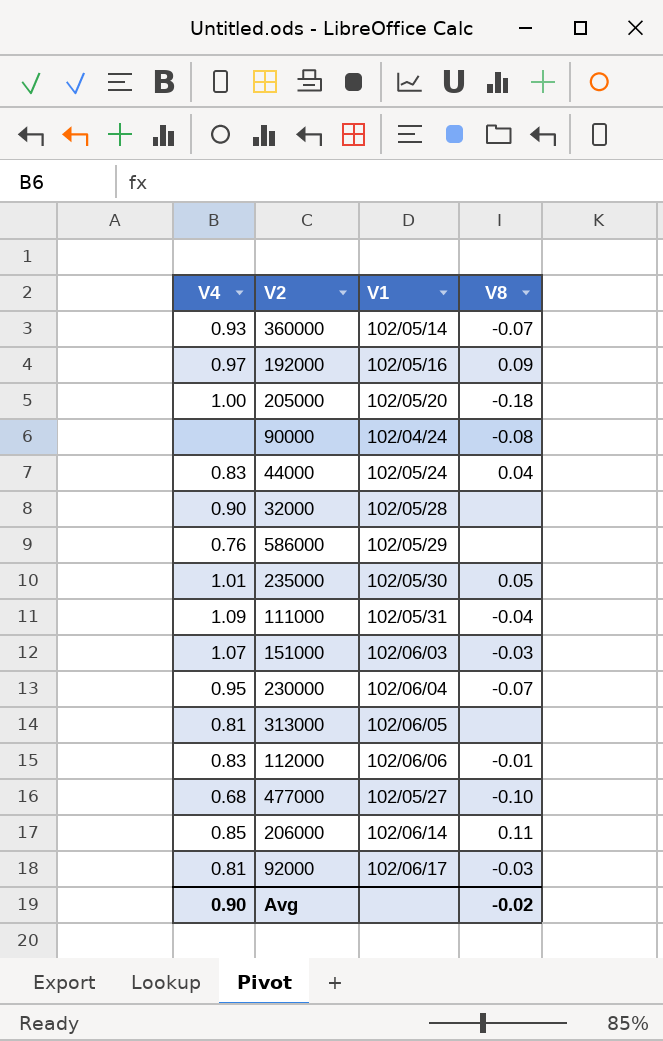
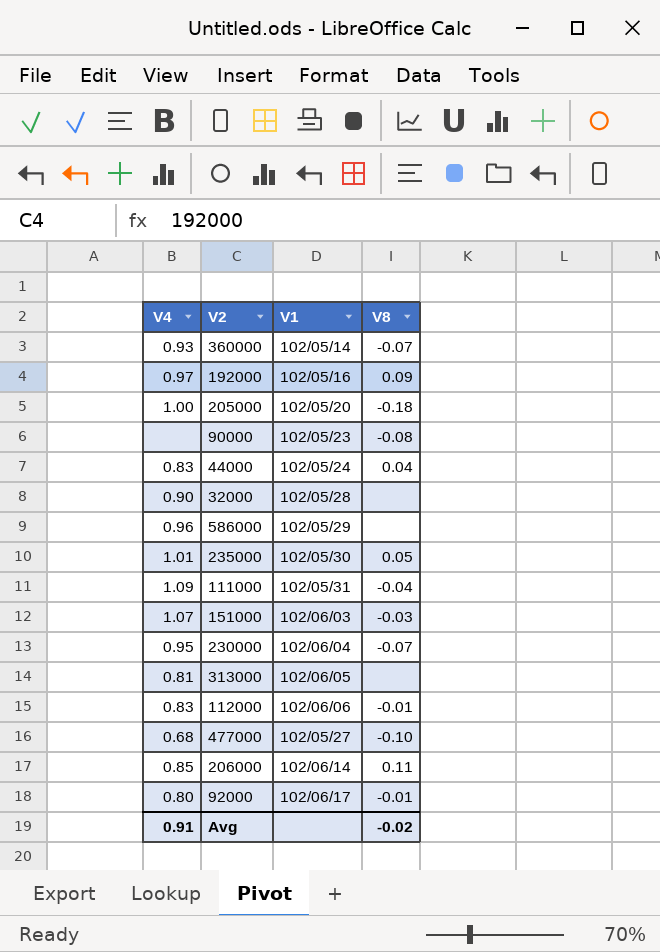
90000 | V1: 102/04/24 -> 102/05/23
586000 | V4: 0.76 -> 0.96
92000 | V4: 0.81 -> 0.80
92000 | V8: -0.03 -> -0.01
Avg | V4: 0.90 -> 0.91

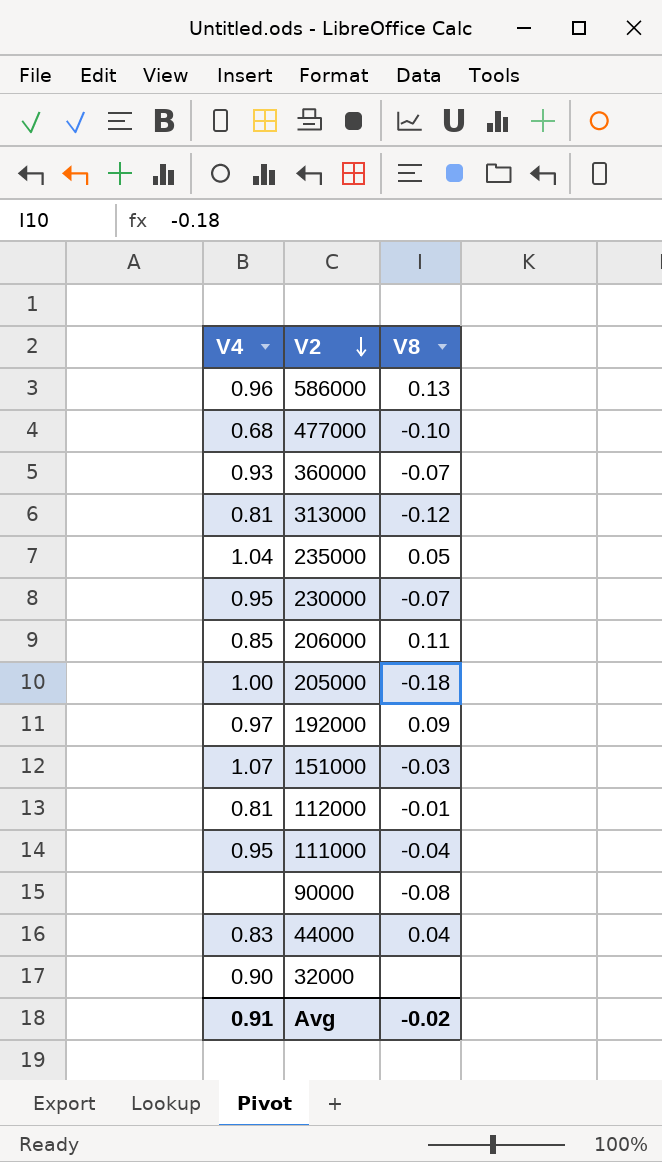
row order: none -> V2 descending
column V1 | position: 3 -> none
row 92000: 0.80 | 102/06/17 | -0.01 -> none
586000 | V8: none -> 0.13
313000 | V8: none -> -0.12
235000 | V4: 1.01 -> 1.04
112000 | V4: 0.83 -> 0.81
111000 | V4: 1.09 -> 0.95

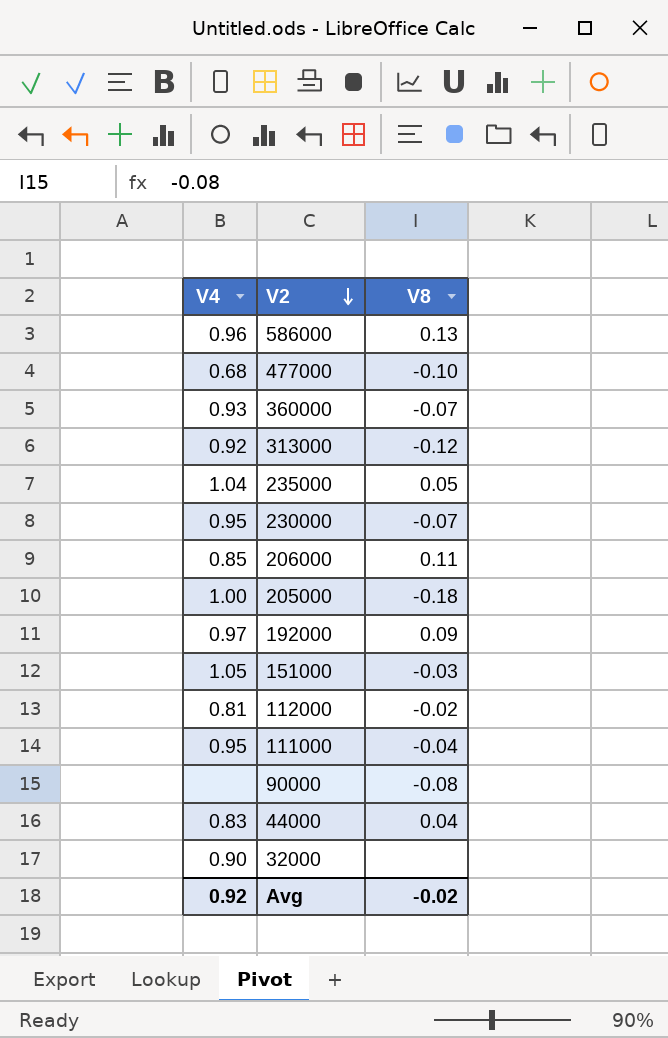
313000 | V4: 0.81 -> 0.92
151000 | V4: 1.07 -> 1.05
112000 | V8: -0.01 -> -0.02
Avg | V4: 0.91 -> 0.92

